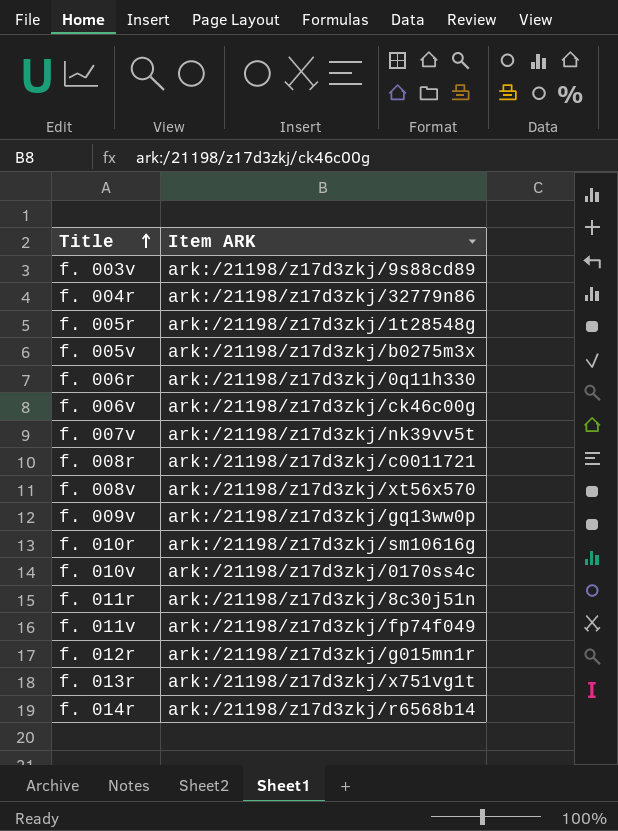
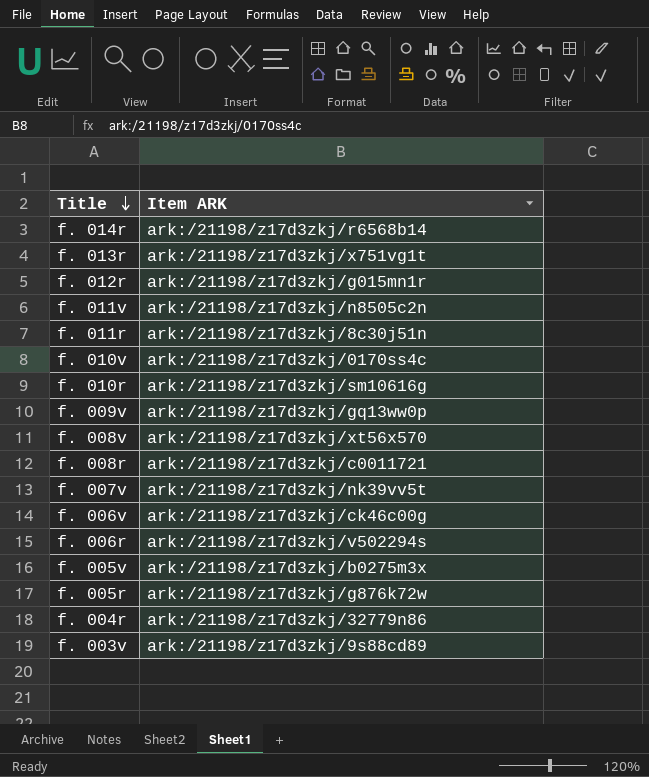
row order: Title ascending -> Title descending
f. 011v | Item ARK: ark:/21198/z17d3zkj/fp74f049 -> ark:/21198/z17d3zkj/n8505c2n
f. 006r | Item ARK: ark:/21198/z17d3zkj/0q11h330 -> ark:/21198/z17d3zkj/v502294s
f. 005r | Item ARK: ark:/21198/z17d3zkj/1t28548g -> ark:/21198/z17d3zkj/g876k72w

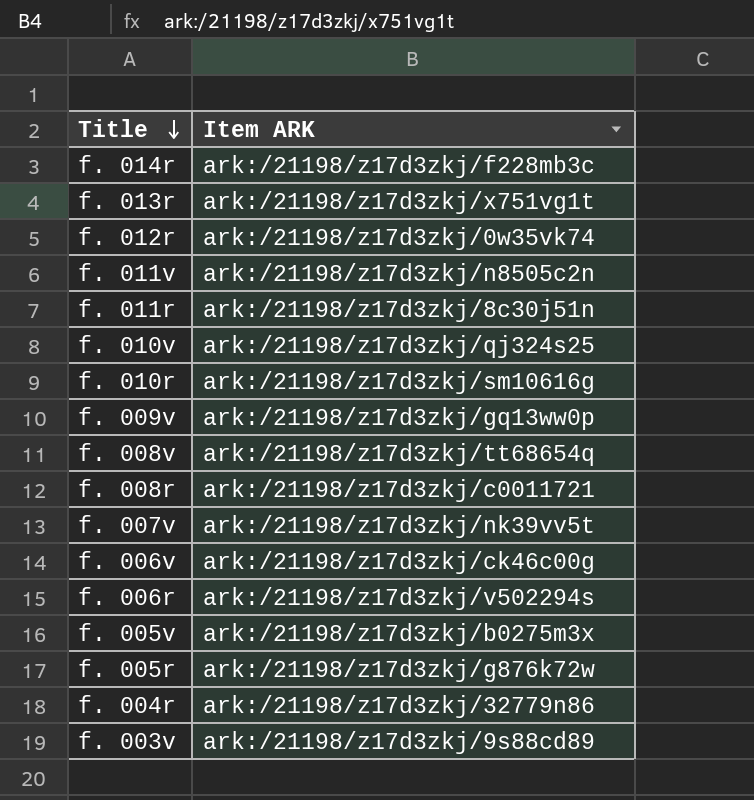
f. 014r | Item ARK: ark:/21198/z17d3zkj/r6568b14 -> ark:/21198/z17d3zkj/f228mb3c
f. 012r | Item ARK: ark:/21198/z17d3zkj/g015mn1r -> ark:/21198/z17d3zkj/0w35vk74
f. 010v | Item ARK: ark:/21198/z17d3zkj/0170ss4c -> ark:/21198/z17d3zkj/qj324s25
f. 008v | Item ARK: ark:/21198/z17d3zkj/xt56x570 -> ark:/21198/z17d3zkj/tt68654q

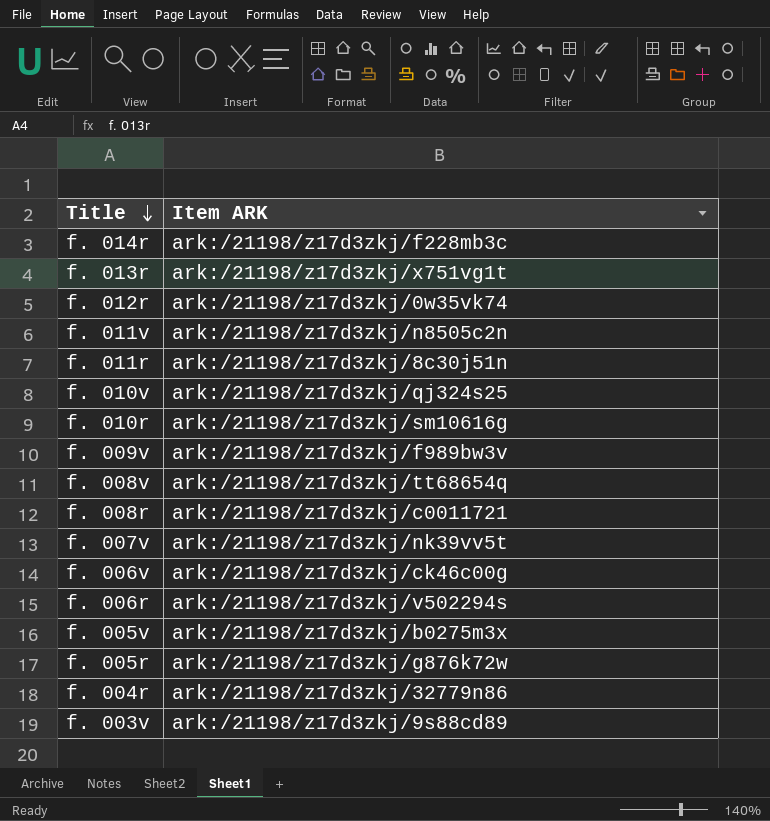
f. 009v | Item ARK: ark:/21198/z17d3zkj/gq13ww0p -> ark:/21198/z17d3zkj/f989bw3v

